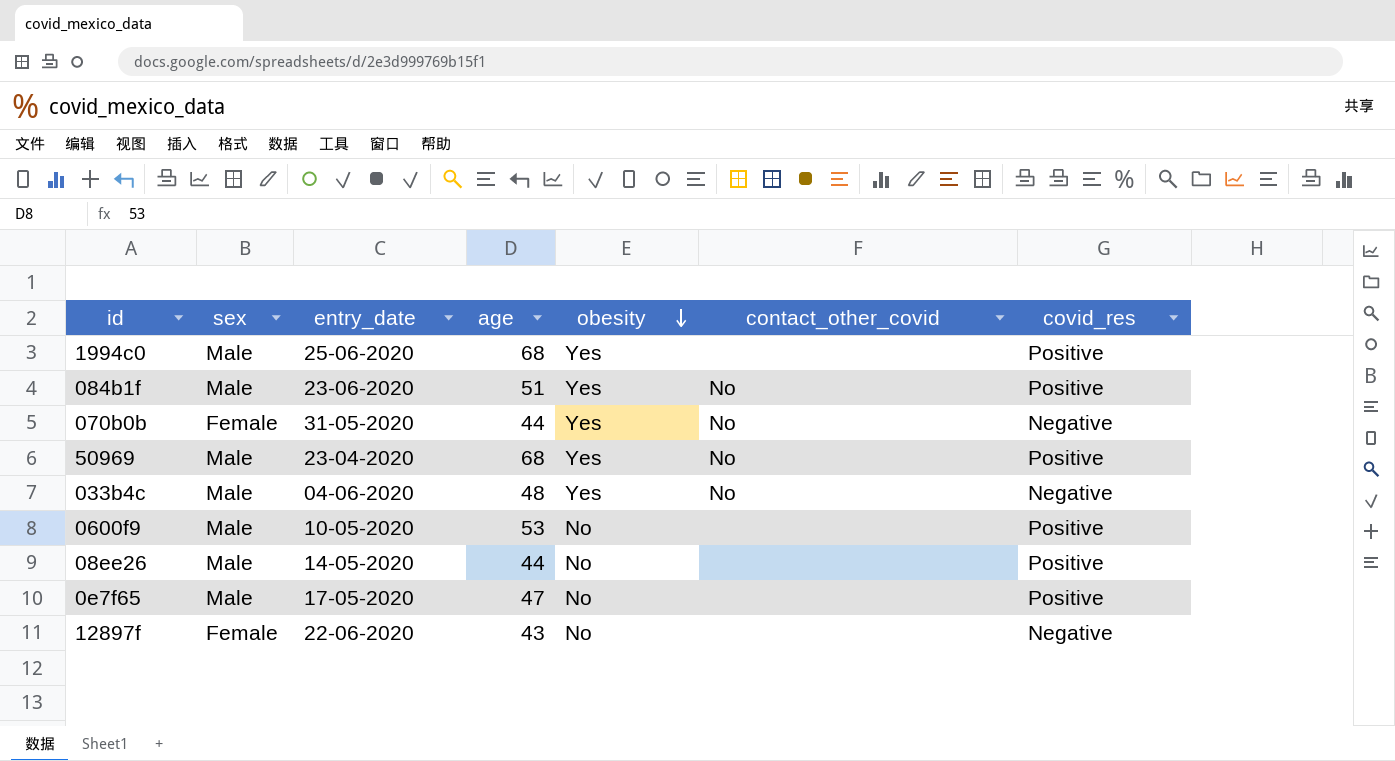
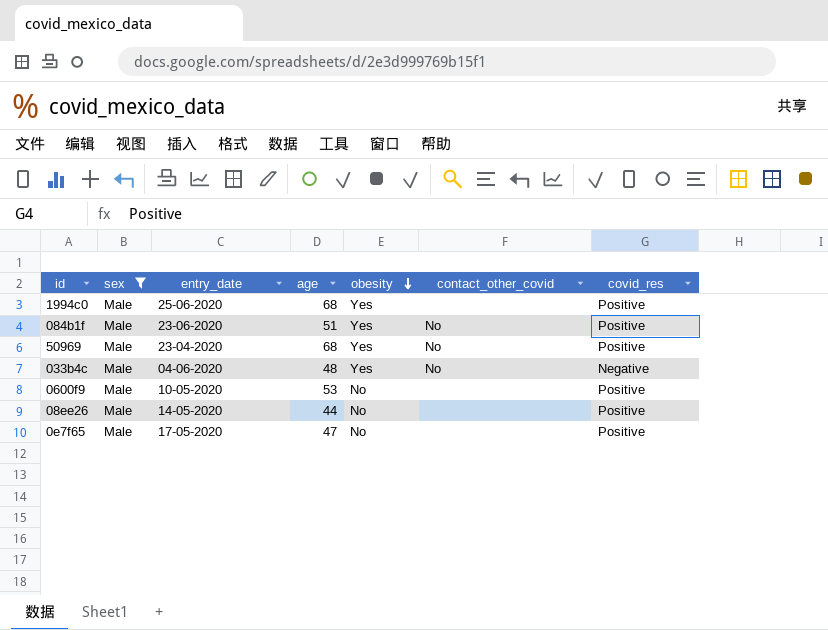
filter: none -> sex = Male

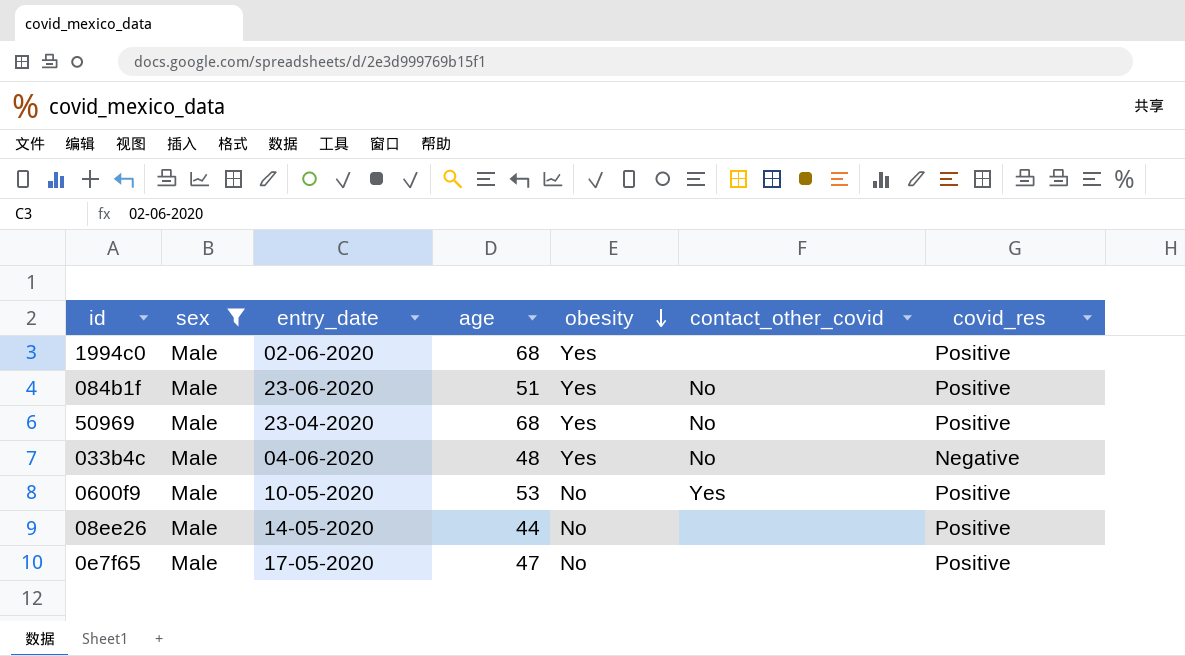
1994c0 | entry_date: 25-06-2020 -> 02-06-2020
0600f9 | contact_other_covid: none -> Yes

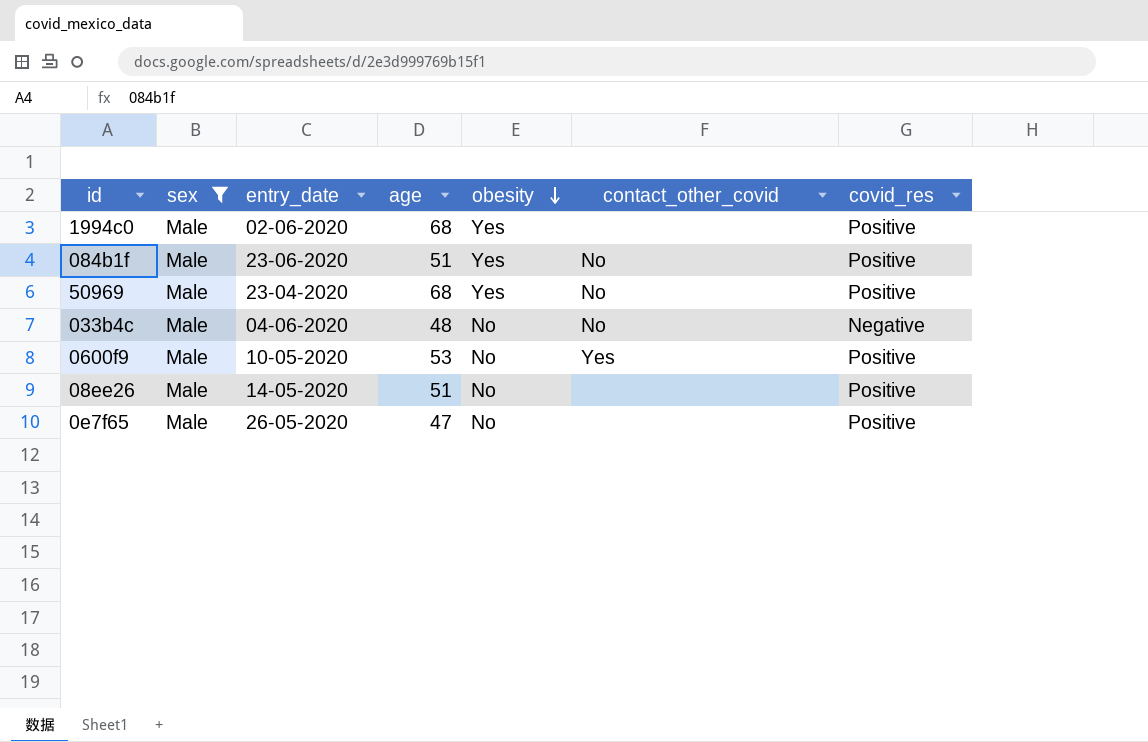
033b4c | obesity: Yes -> No
08ee26 | age: 44 -> 51
0e7f65 | entry_date: 17-05-2020 -> 26-05-2020

